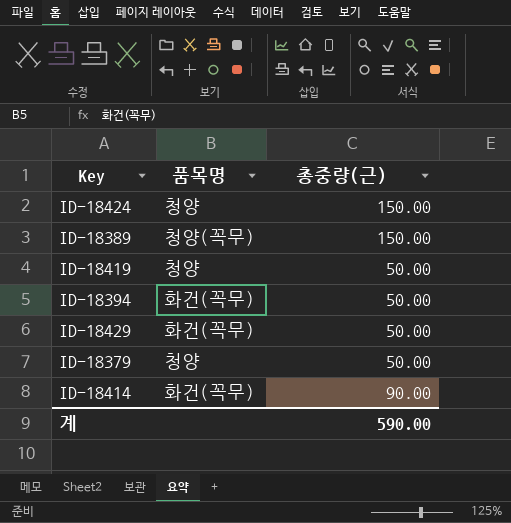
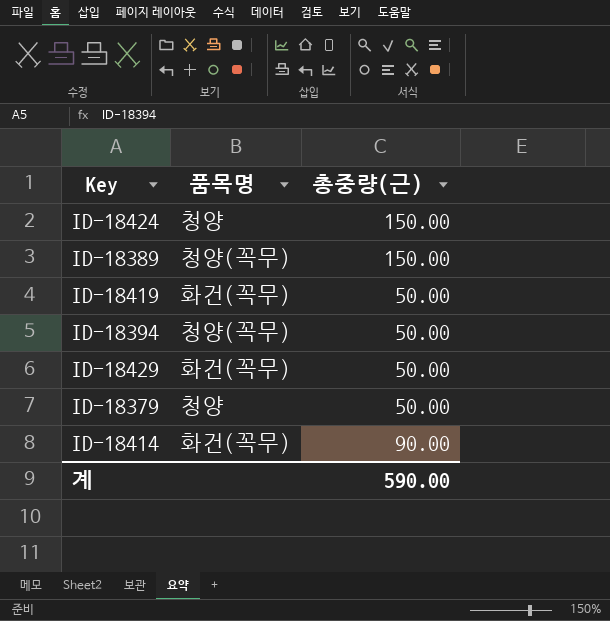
ID-18419 | 품목명: 청양 -> 화건(꼭무)
ID-18394 | 품목명: 화건(꼭무) -> 청양(꼭무)

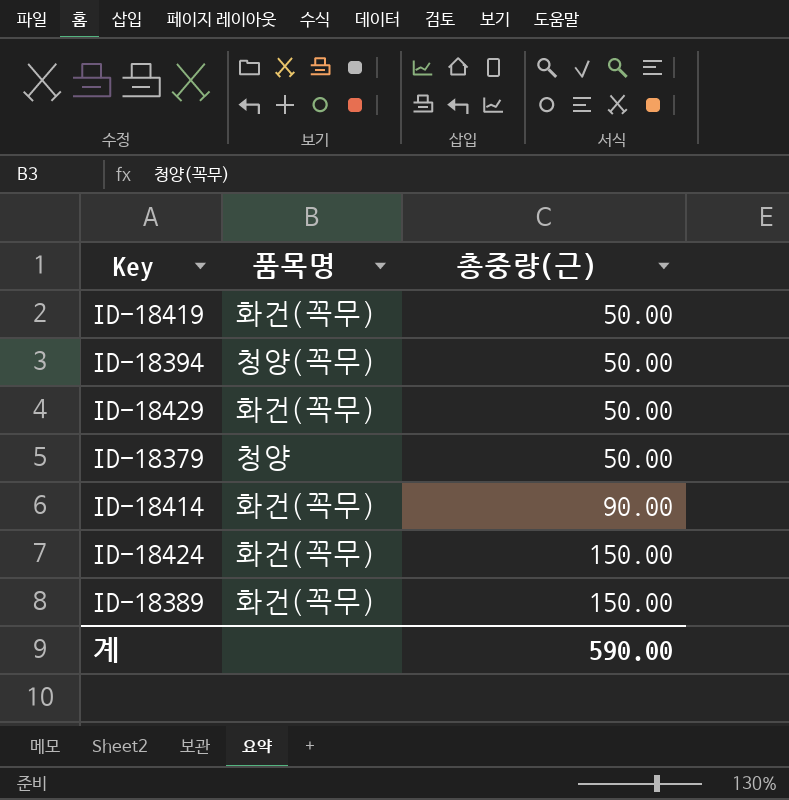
row order: none -> 총중량(근) ascending
ID-18424 | 품목명: 청양 -> 화건(꼭무)
ID-18389 | 품목명: 청양(꼭무) -> 화건(꼭무)

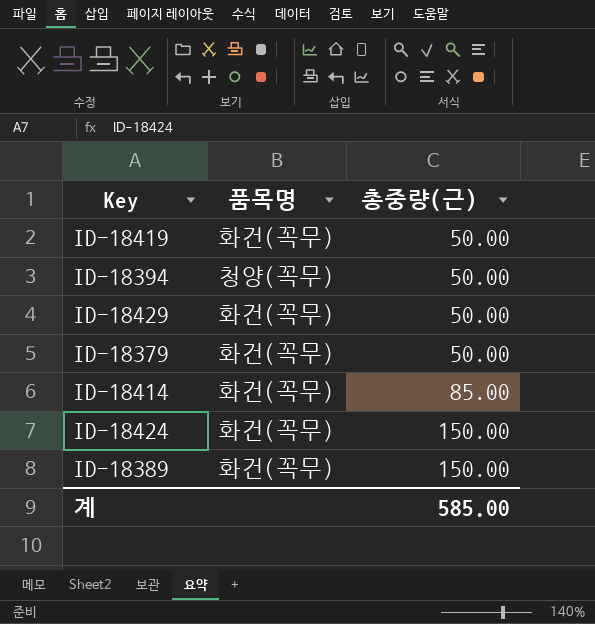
ID-18379 | 품목명: 청양 -> 화건(꼭무)
ID-18414 | 총중량(근): 90.00 -> 85.00
계 | 총중량(근): 590.00 -> 585.00

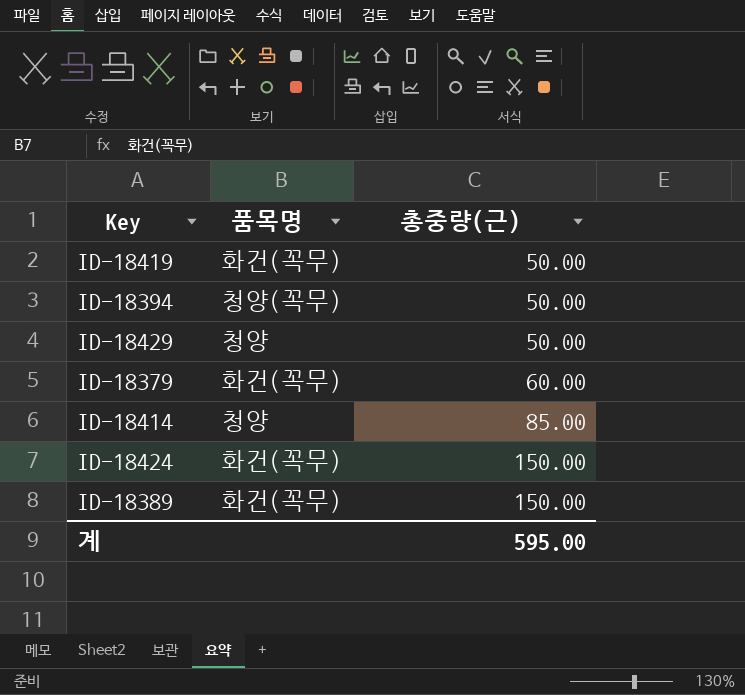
ID-18429 | 품목명: 화건(꼭무) -> 청양
ID-18379 | 총중량(근): 50.00 -> 60.00
ID-18414 | 품목명: 화건(꼭무) -> 청양
계 | 총중량(근): 585.00 -> 595.00

